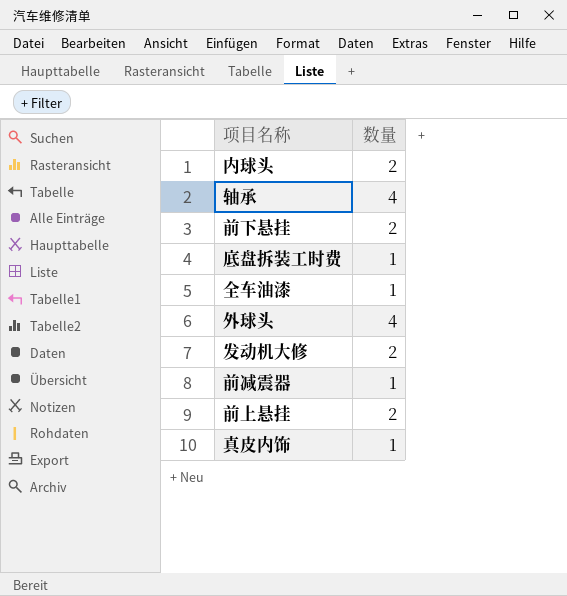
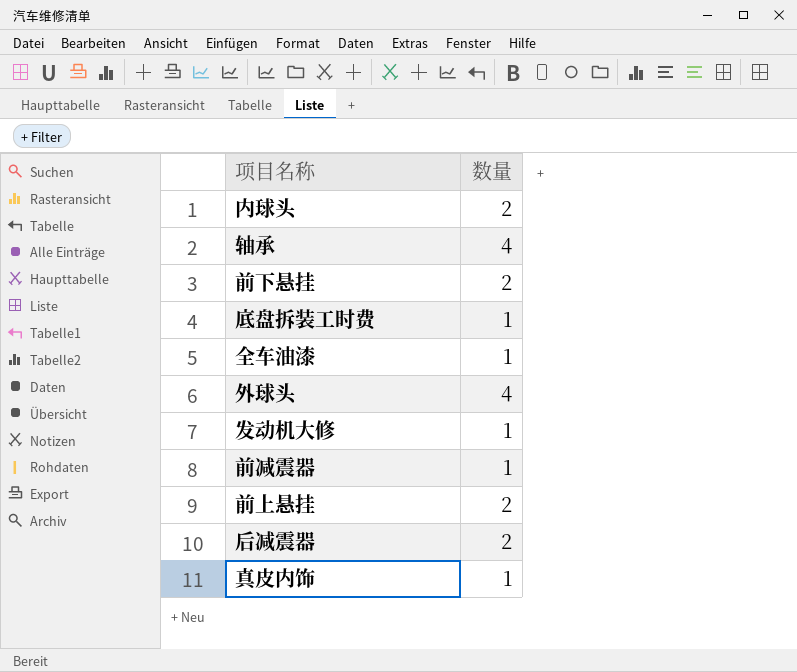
发动机大修 | 数量: 2 -> 1
row 后减震器: none -> 2

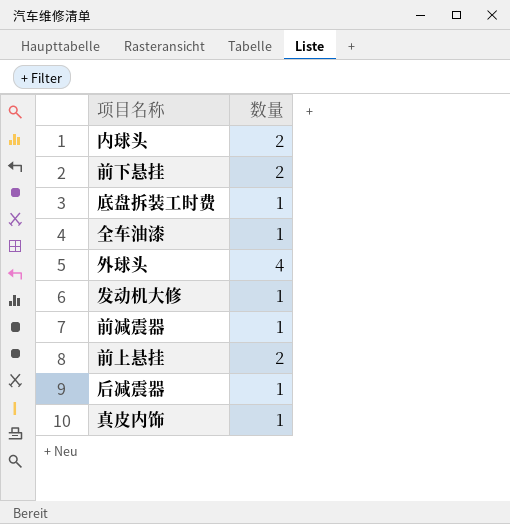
row 轴承: 4 -> none
后减震器 | 数量: 2 -> 1

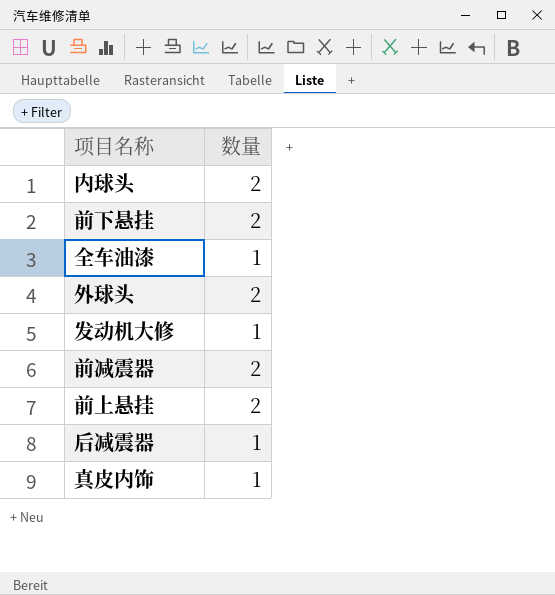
row 底盘拆装工时费: 1 -> none
外球头 | 数量: 4 -> 2
前减震器 | 数量: 1 -> 2

